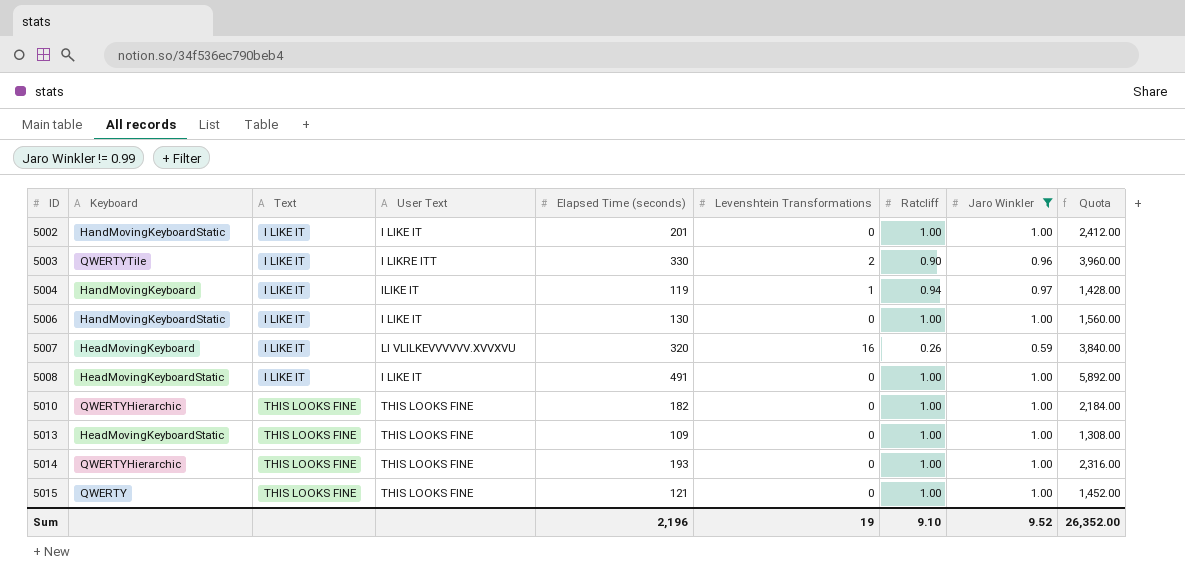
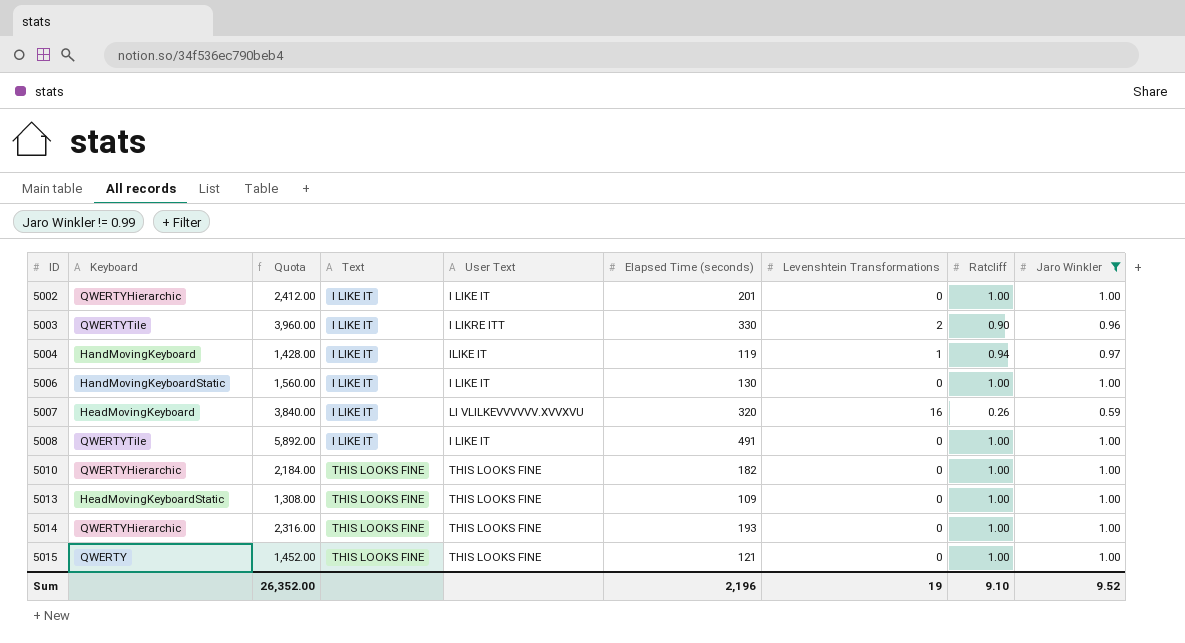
column Quota | position: 9 -> 3
5002 | Keyboard: HandMovingKeyboardStatic -> QWERTYHierarchic
5008 | Keyboard: HeadMovingKeyboardStatic -> QWERTYTile

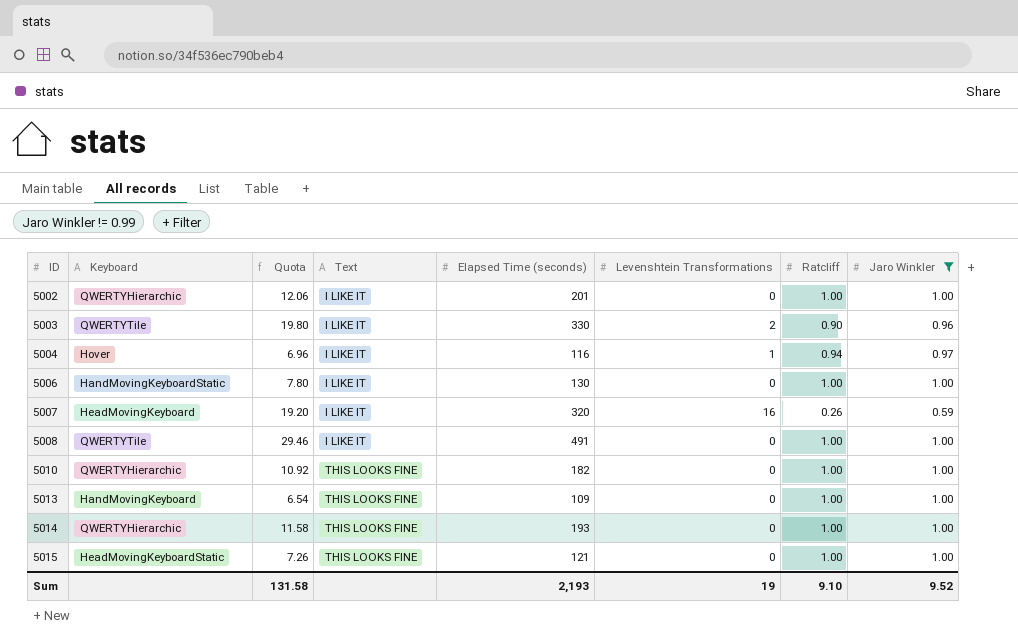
column User Text | position: 5 -> none
column Quota | formula: [Elapsed Time (seconds)] * 12 -> [Elapsed Time (seconds)] * 0.06
5004 | Keyboard: HandMovingKeyboard -> Hover
5004 | Elapsed Time (seconds): 119 -> 116
5013 | Keyboard: HeadMovingKeyboardStatic -> HandMovingKeyboard
5015 | Keyboard: QWERTY -> HeadMovingKeyboardStatic
Sum | Quota: 26,352.00 -> 131.58
Sum | Elapsed Time (seconds): 2,196 -> 2,193

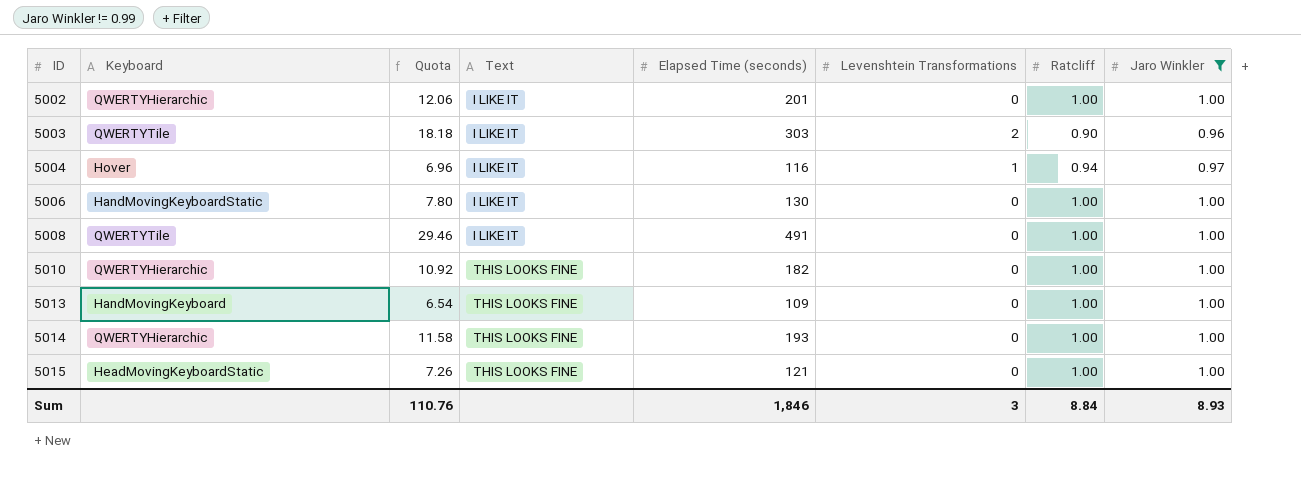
row 5007: HeadMovingKeyboard | 19.20 | I LIKE IT | 320 | 16 | 0.26 | 0.59 -> none
5003 | Quota: 19.80 -> 18.18
5003 | Elapsed Time (seconds): 330 -> 303
Sum | Quota: 131.58 -> 110.76
Sum | Elapsed Time (seconds): 2,193 -> 1,846
Sum | Levenshtein Transformations: 19 -> 3
Sum | Ratcliff: 9.10 -> 8.84
Sum | Jaro Winkler: 9.52 -> 8.93

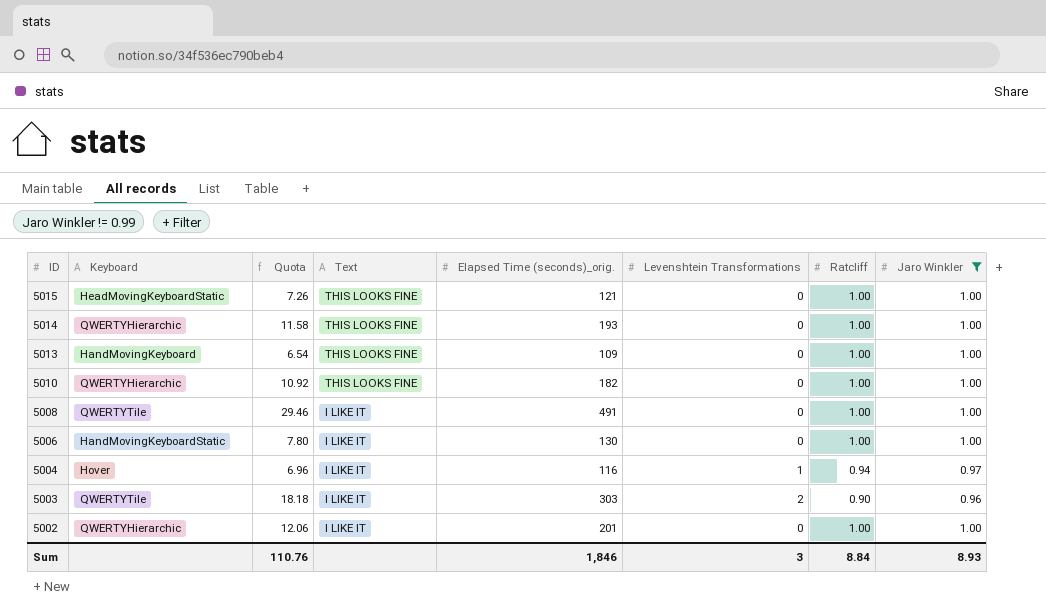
row order: ID ascending -> ID descending
column name: Elapsed Time (seconds) -> Elapsed Time (seconds)_orig.

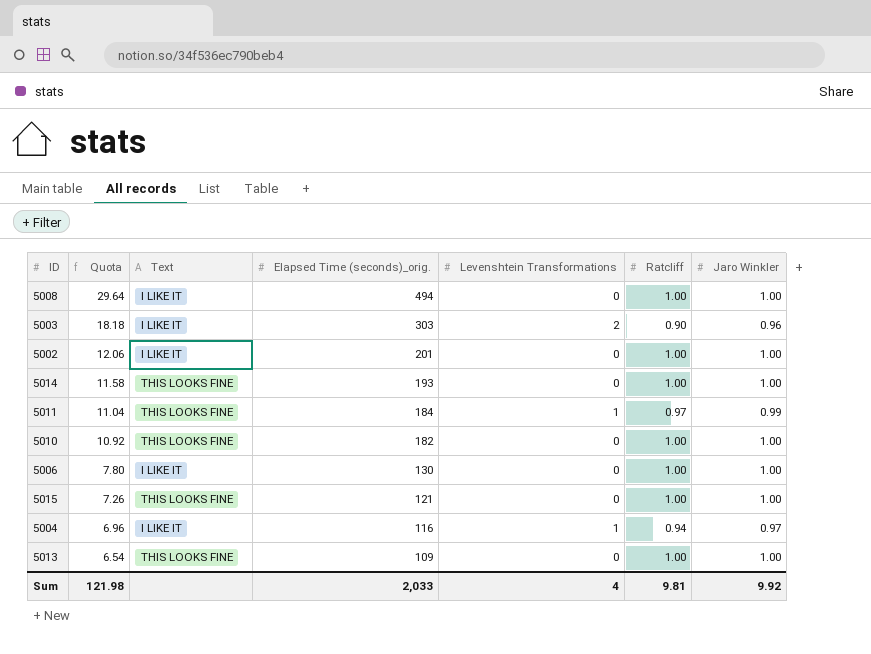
filter: Jaro Winkler != 0.99 -> none
row order: ID descending -> Quota descending
column Keyboard | position: 2 -> none
5008 | Quota: 29.46 -> 29.64
5008 | Elapsed Time (seconds)_orig.: 491 -> 494
Sum | Quota: 110.76 -> 121.98
Sum | Elapsed Time (seconds)_orig.: 1,846 -> 2,033
Sum | Levenshtein Transformations: 3 -> 4
Sum | Ratcliff: 8.84 -> 9.81
Sum | Jaro Winkler: 8.93 -> 9.92

